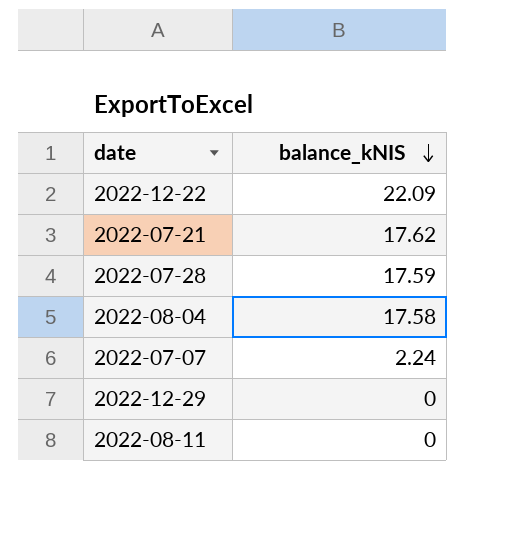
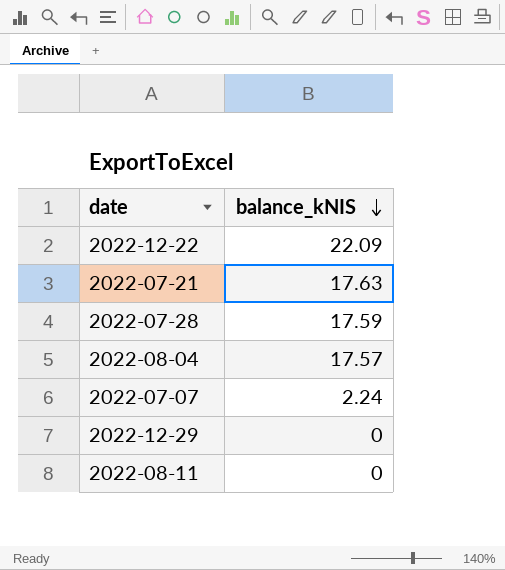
2022-07-21 | balance_kNIS: 17.62 -> 17.63
2022-08-04 | balance_kNIS: 17.58 -> 17.57

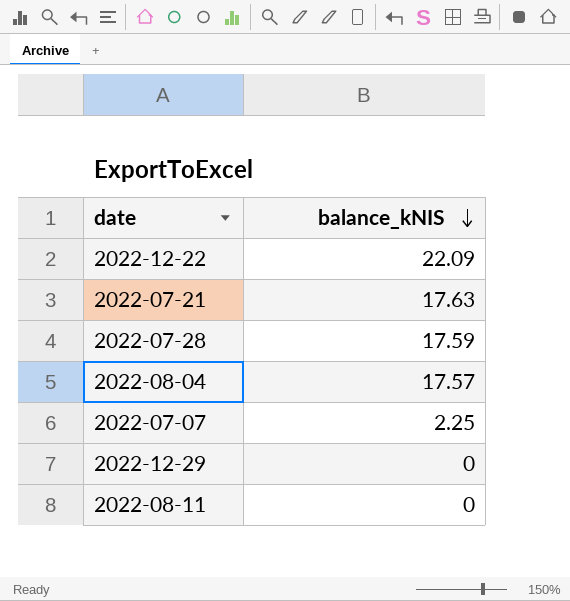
2022-07-07 | balance_kNIS: 2.24 -> 2.25

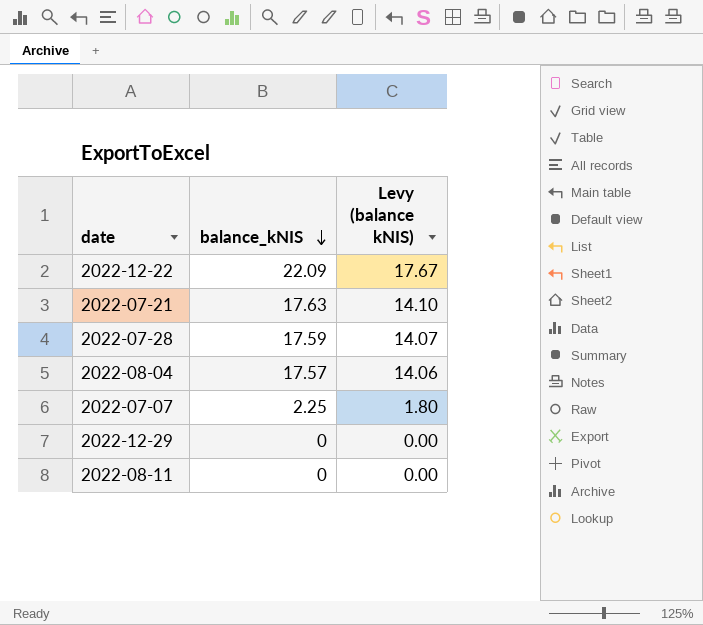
column Levy (balance kNIS) | formula: none -> [balance_kNIS] * 0.8

